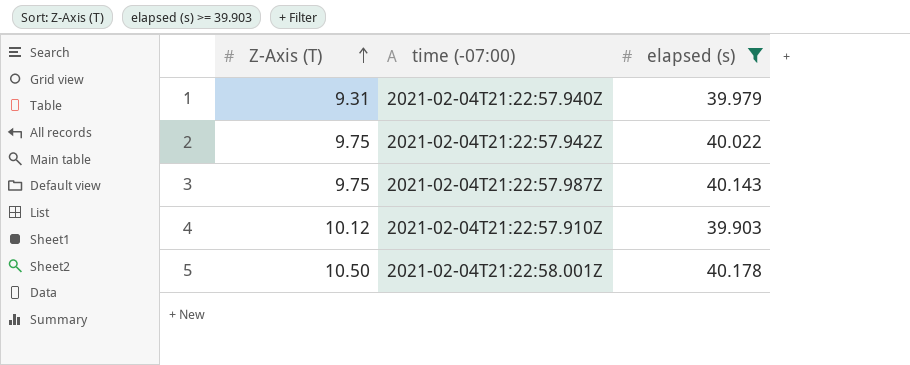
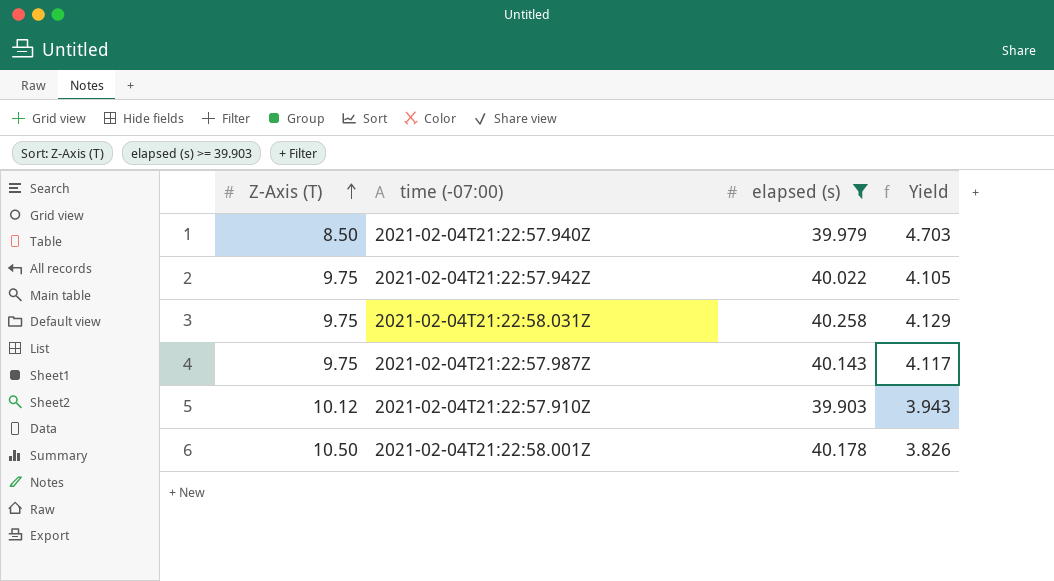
column Yield | formula: none -> [elapsed (s)] / [Z-Axis (T)]
2021-02-04T21:22:57.940Z | Z-Axis (T): 9.31 -> 8.50
row 2021-02-04T21:22:58.031Z: none -> 9.75 | 40.258 | 4.129

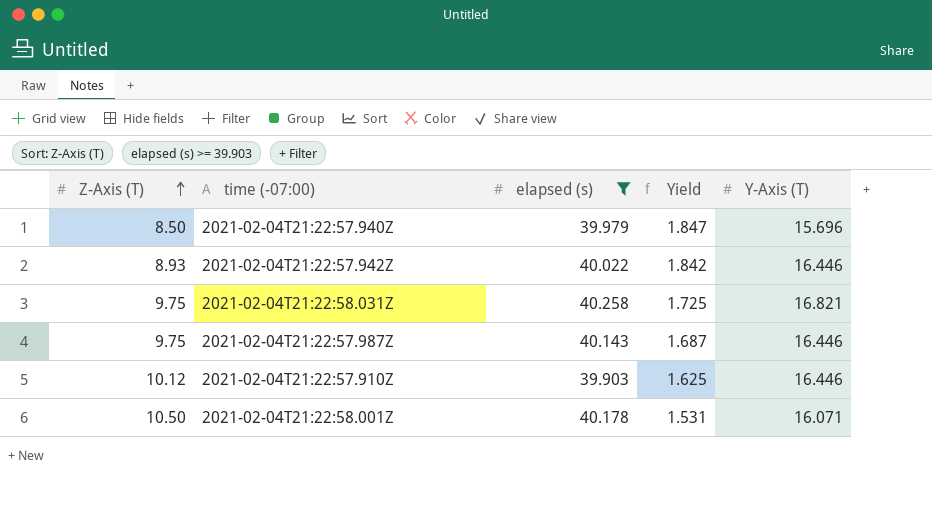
column Yield | formula: [elapsed (s)] / [Z-Axis (T)] -> [Y-Axis (T)] / [Z-Axis (T)]
column Y-Axis (T) | position: none -> 5
2021-02-04T21:22:57.942Z | Z-Axis (T): 9.75 -> 8.93

